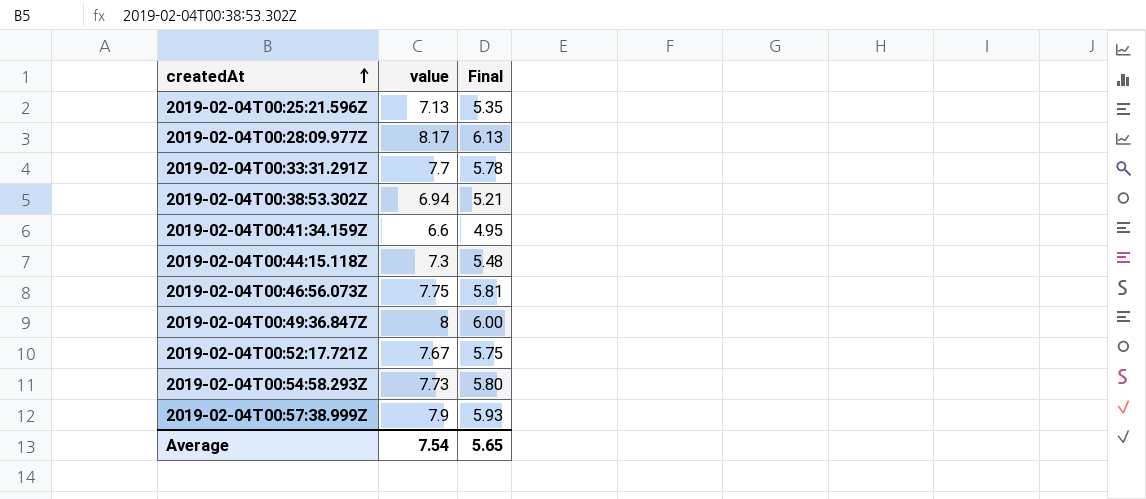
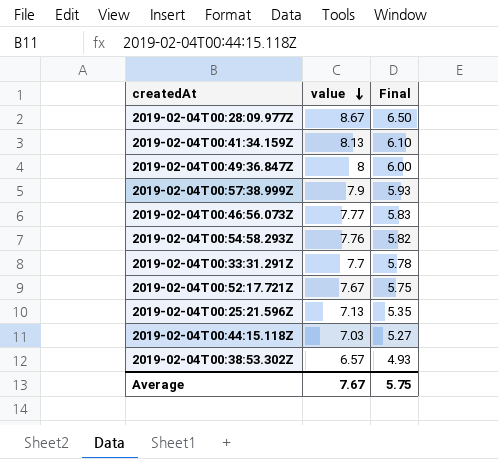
row order: createdAt ascending -> value descending
2019-02-04T00:28:09.977Z | value: 8.17 -> 8.67
2019-02-04T00:28:09.977Z | Final: 6.13 -> 6.50
2019-02-04T00:41:34.159Z | value: 6.6 -> 8.13
2019-02-04T00:41:34.159Z | Final: 4.95 -> 6.10
2019-02-04T00:46:56.073Z | value: 7.75 -> 7.77
2019-02-04T00:46:56.073Z | Final: 5.81 -> 5.83
2019-02-04T00:54:58.293Z | value: 7.73 -> 7.76
2019-02-04T00:54:58.293Z | Final: 5.80 -> 5.82
2019-02-04T00:44:15.118Z | value: 7.3 -> 7.03
2019-02-04T00:44:15.118Z | Final: 5.48 -> 5.27
2019-02-04T00:38:53.302Z | value: 6.94 -> 6.57
2019-02-04T00:38:53.302Z | Final: 5.21 -> 4.93
Average | value: 7.54 -> 7.67
Average | Final: 5.65 -> 5.75

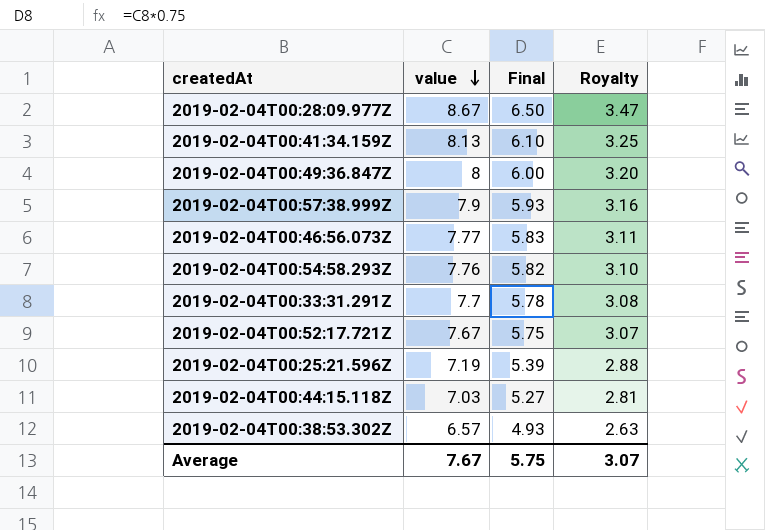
column Royalty | formula: none -> [value] * 0.4
2019-02-04T00:25:21.596Z | value: 7.13 -> 7.19
2019-02-04T00:25:21.596Z | Final: 5.35 -> 5.39

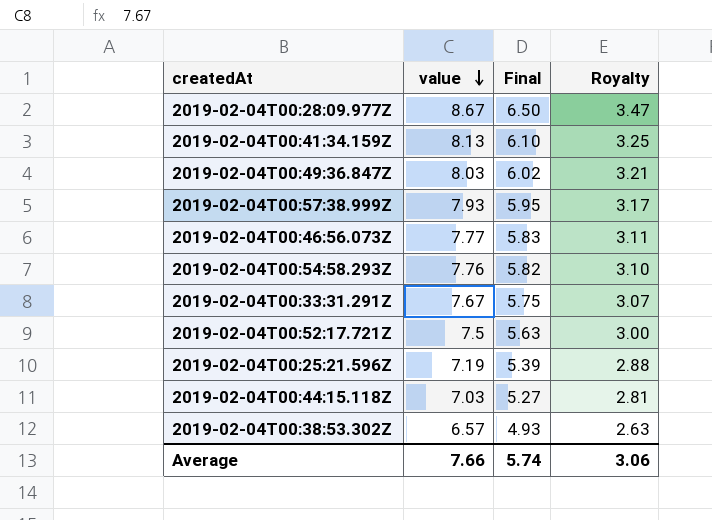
2019-02-04T00:49:36.847Z | value: 8 -> 8.03
2019-02-04T00:49:36.847Z | Final: 6.00 -> 6.02
2019-02-04T00:49:36.847Z | Royalty: 3.20 -> 3.21
2019-02-04T00:57:38.999Z | value: 7.9 -> 7.93
2019-02-04T00:57:38.999Z | Final: 5.93 -> 5.95
2019-02-04T00:57:38.999Z | Royalty: 3.16 -> 3.17
2019-02-04T00:33:31.291Z | value: 7.7 -> 7.67
2019-02-04T00:33:31.291Z | Final: 5.78 -> 5.75
2019-02-04T00:33:31.291Z | Royalty: 3.08 -> 3.07
2019-02-04T00:52:17.721Z | value: 7.67 -> 7.5
2019-02-04T00:52:17.721Z | Final: 5.75 -> 5.63
2019-02-04T00:52:17.721Z | Royalty: 3.07 -> 3.00
Average | value: 7.67 -> 7.66
Average | Final: 5.75 -> 5.74
Average | Royalty: 3.07 -> 3.06

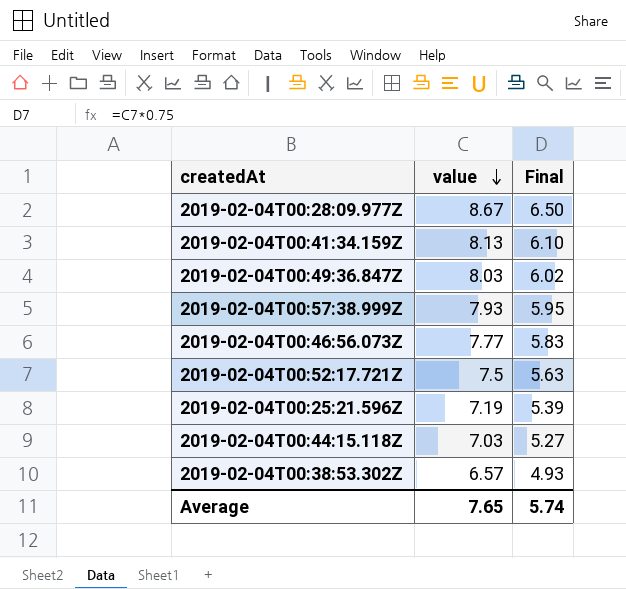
column Royalty | formula: [value] * 0.4 -> none
row 2019-02-04T00:54:58.293Z: 7.76 | 5.82 | 3.10 -> none
row 2019-02-04T00:33:31.291Z: 7.67 | 5.75 | 3.07 -> none
Average | value: 7.66 -> 7.65

